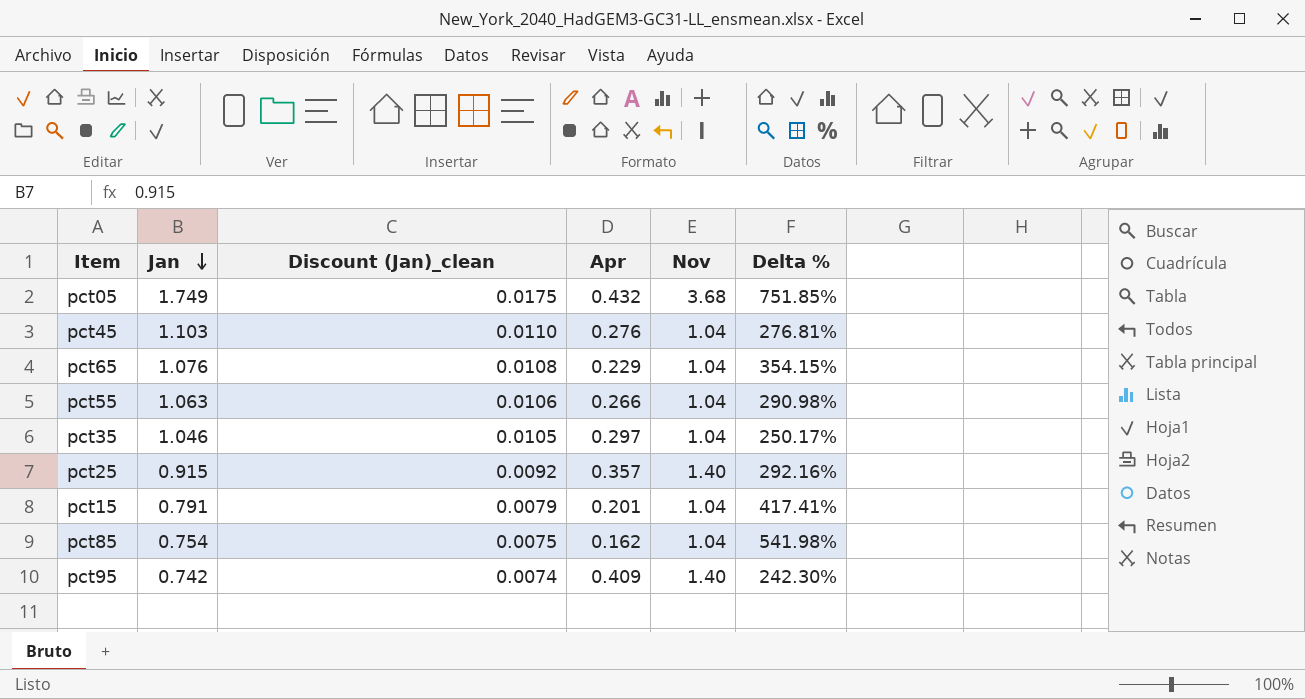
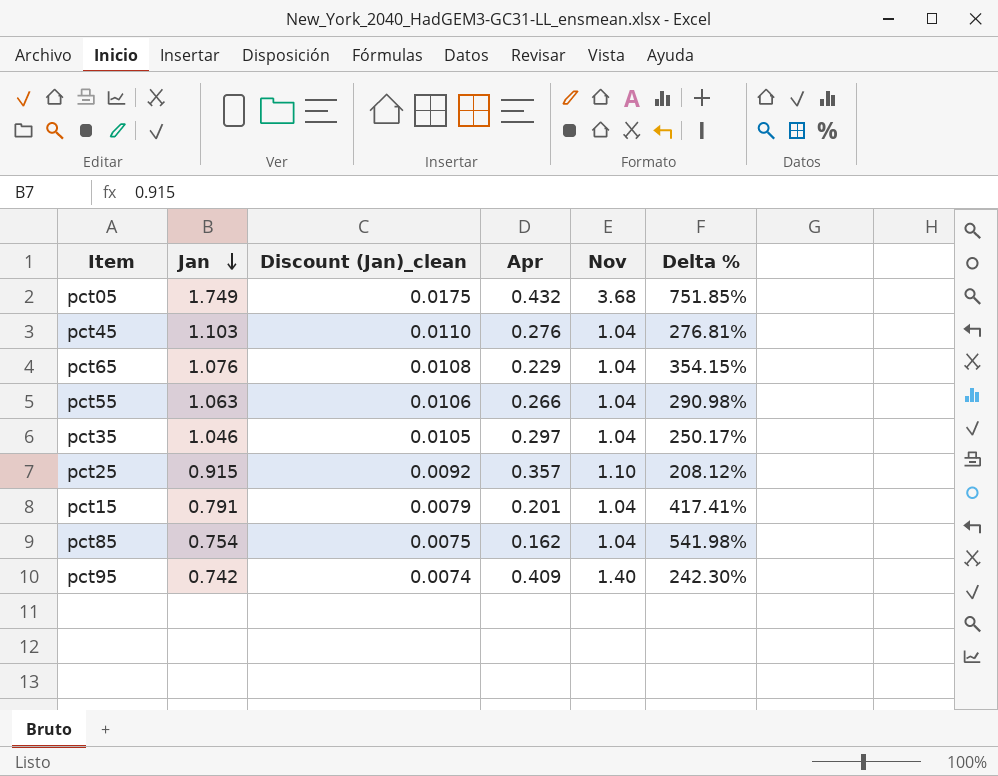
pct25 | Nov: 1.40 -> 1.10
pct25 | Delta %: 292.16% -> 208.12%

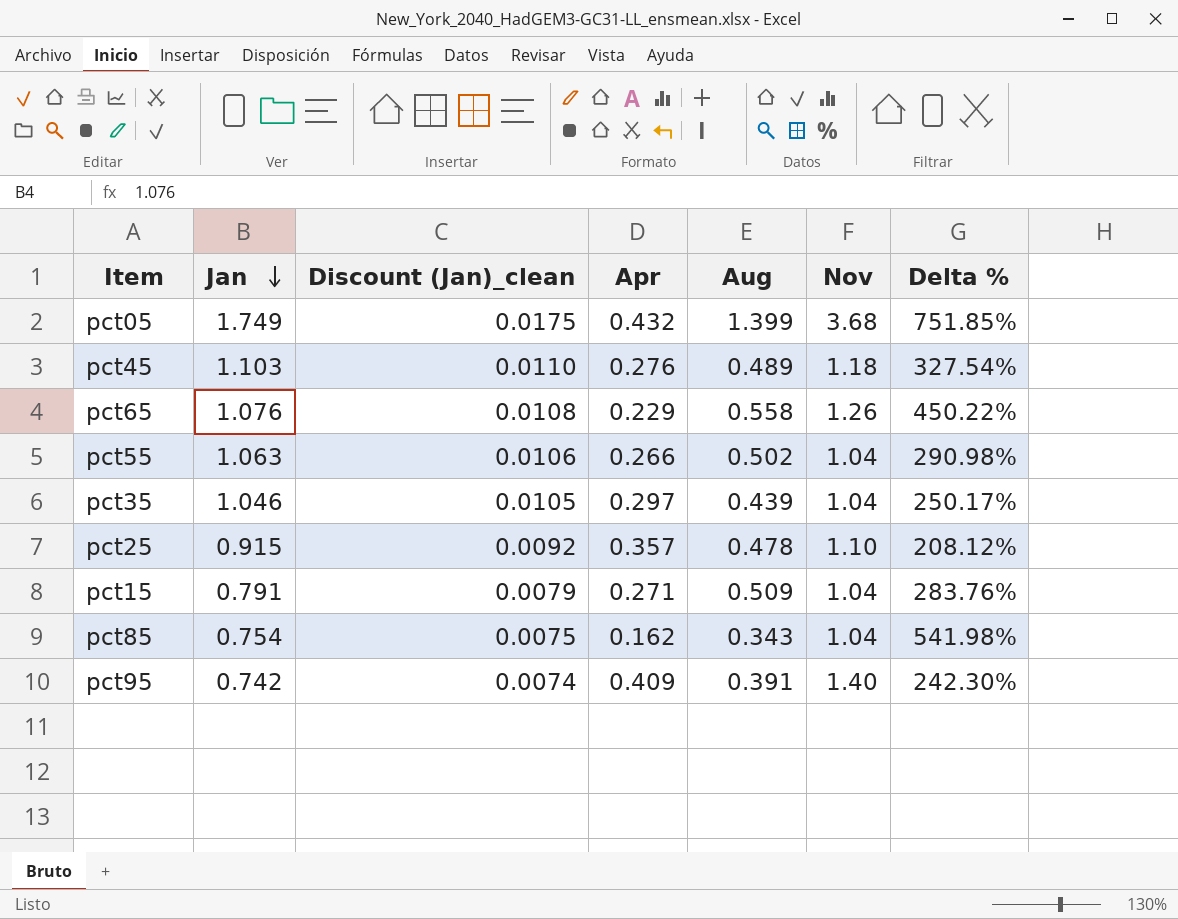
column Aug | position: none -> 5
pct45 | Nov: 1.04 -> 1.18
pct45 | Delta %: 276.81% -> 327.54%
pct65 | Nov: 1.04 -> 1.26
pct65 | Delta %: 354.15% -> 450.22%
pct15 | Apr: 0.201 -> 0.271
pct15 | Delta %: 417.41% -> 283.76%

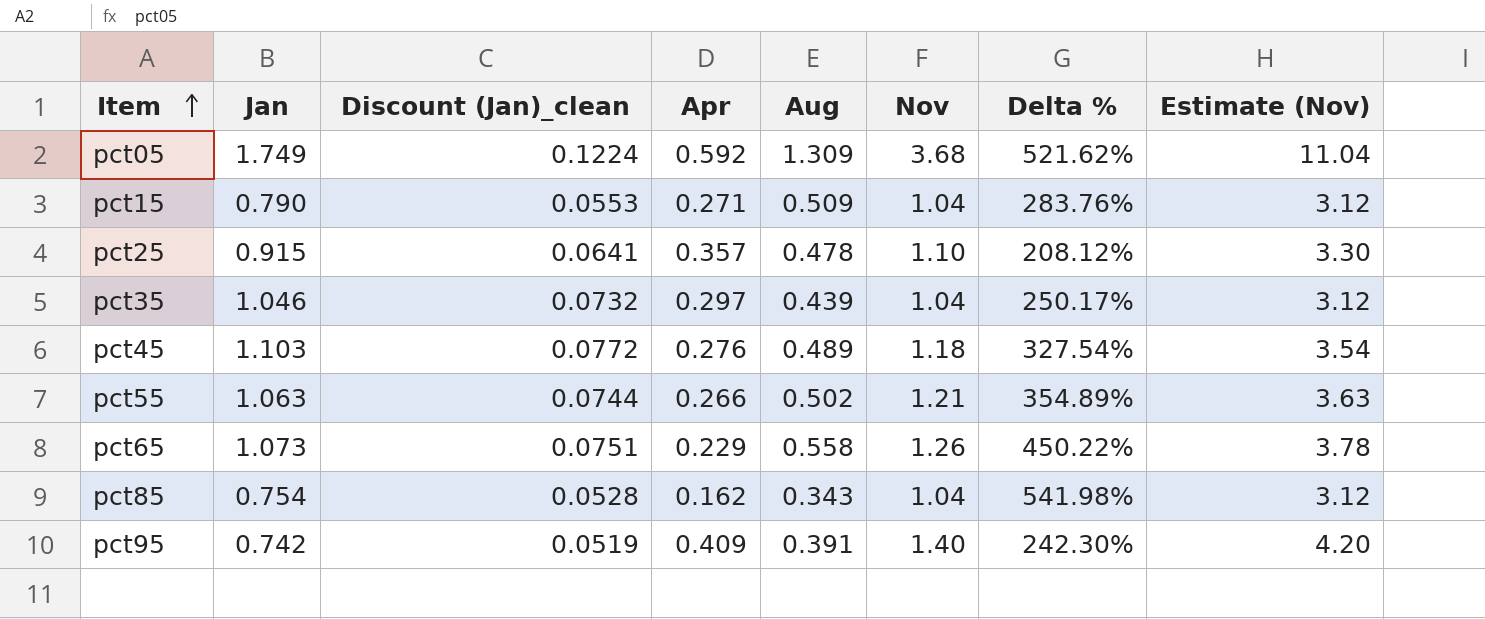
row order: Jan descending -> Item ascending
column Discount (Jan)_clean | formula: [Jan] * 0.01 -> [Jan] * 0.07
column Estimate (Nov) | formula: none -> [Nov] * 3
pct05 | Apr: 0.432 -> 0.592
pct05 | Aug: 1.399 -> 1.309
pct05 | Delta %: 751.85% -> 521.62%
pct15 | Jan: 0.791 -> 0.790
pct55 | Nov: 1.04 -> 1.21
pct55 | Delta %: 290.98% -> 354.89%
pct65 | Jan: 1.076 -> 1.073

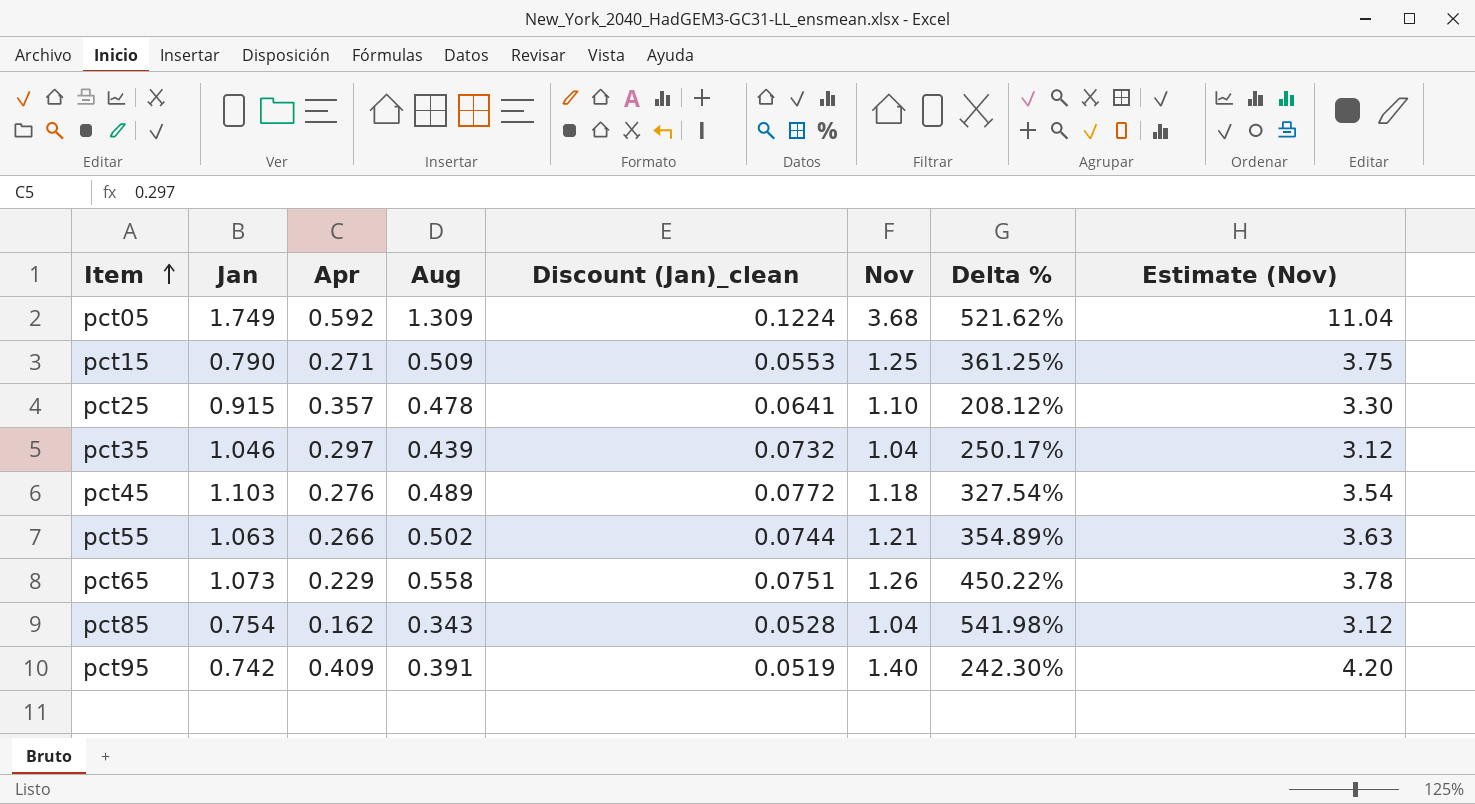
column Discount (Jan)_clean | position: 3 -> 5
pct15 | Nov: 1.04 -> 1.25
pct15 | Delta %: 283.76% -> 361.25%
pct15 | Estimate (Nov): 3.12 -> 3.75

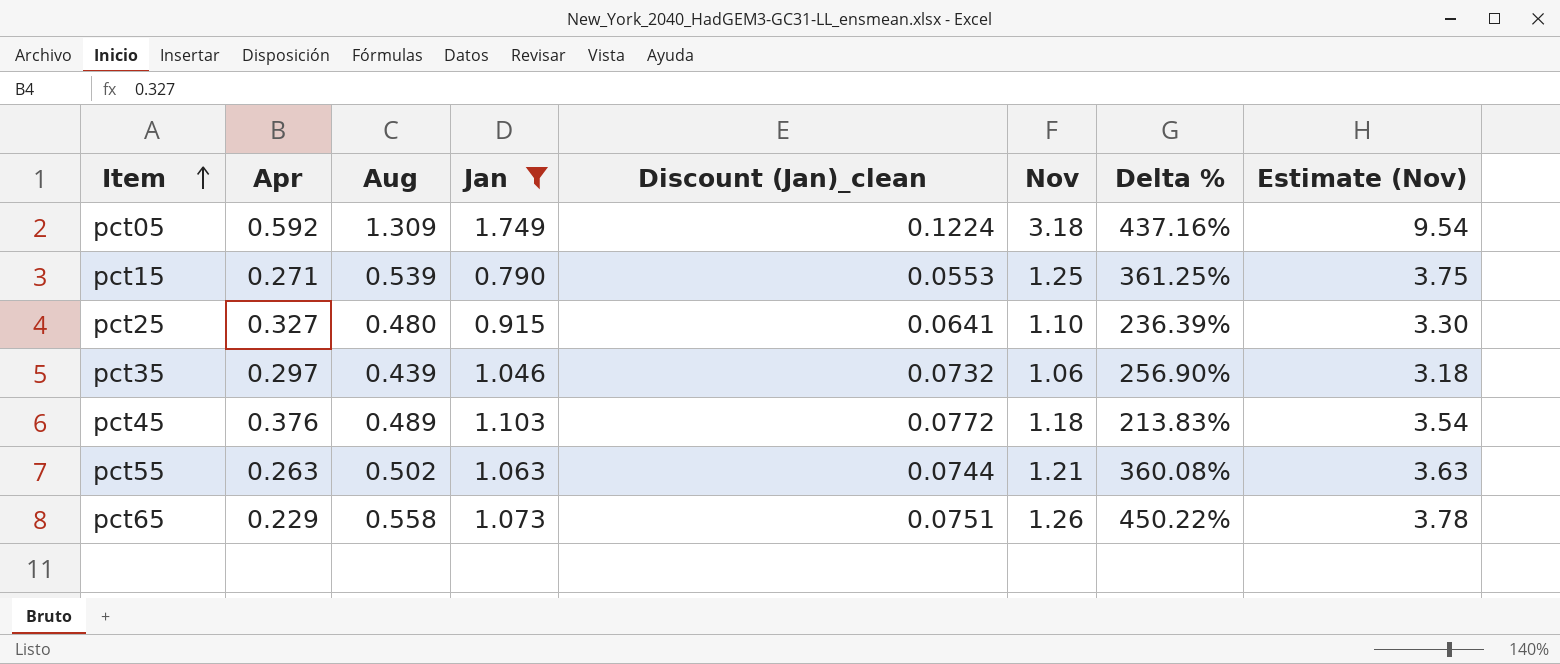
filter: none -> Jan >= 0.790
column Jan | position: 2 -> 4
pct05 | Nov: 3.68 -> 3.18
pct05 | Delta %: 521.62% -> 437.16%
pct05 | Estimate (Nov): 11.04 -> 9.54
pct15 | Aug: 0.509 -> 0.539
pct25 | Apr: 0.357 -> 0.327
pct25 | Aug: 0.478 -> 0.480
pct25 | Delta %: 208.12% -> 236.39%
pct35 | Nov: 1.04 -> 1.06
pct35 | Delta %: 250.17% -> 256.90%
pct35 | Estimate (Nov): 3.12 -> 3.18
pct45 | Apr: 0.276 -> 0.376
pct45 | Delta %: 327.54% -> 213.83%
pct55 | Apr: 0.266 -> 0.263
pct55 | Delta %: 354.89% -> 360.08%

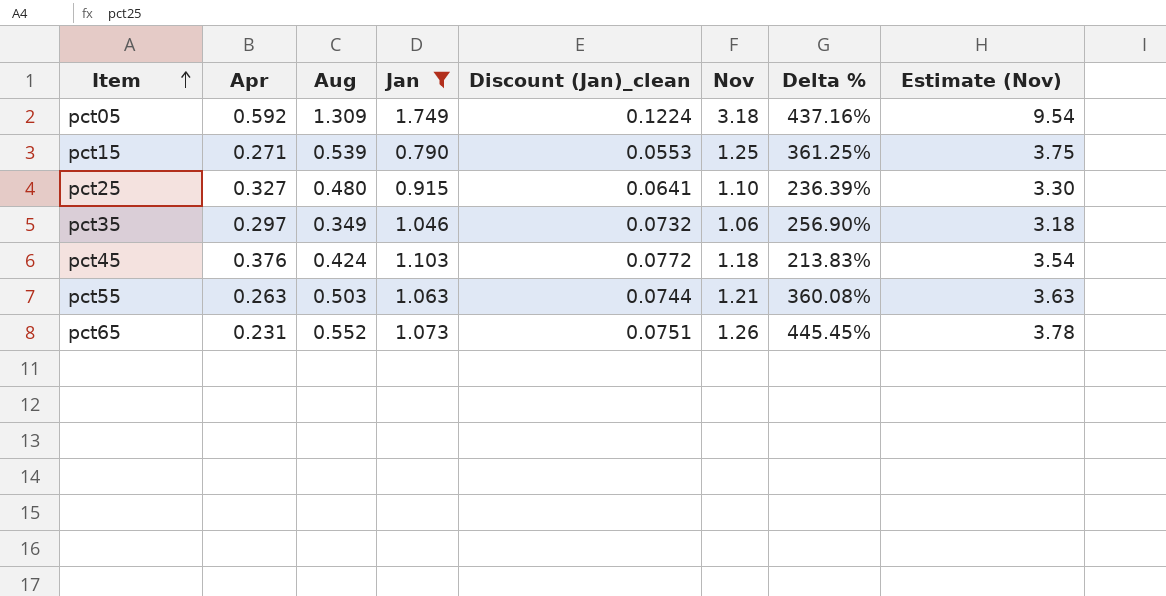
pct35 | Aug: 0.439 -> 0.349
pct45 | Aug: 0.489 -> 0.424
pct55 | Aug: 0.502 -> 0.503
pct65 | Apr: 0.229 -> 0.231
pct65 | Aug: 0.558 -> 0.552
pct65 | Delta %: 450.22% -> 445.45%

